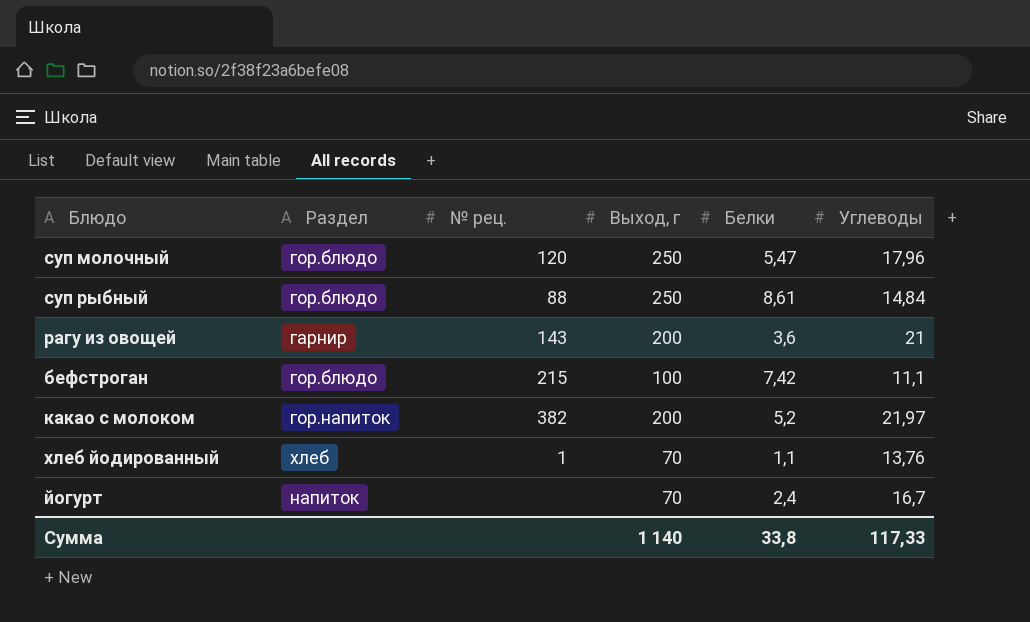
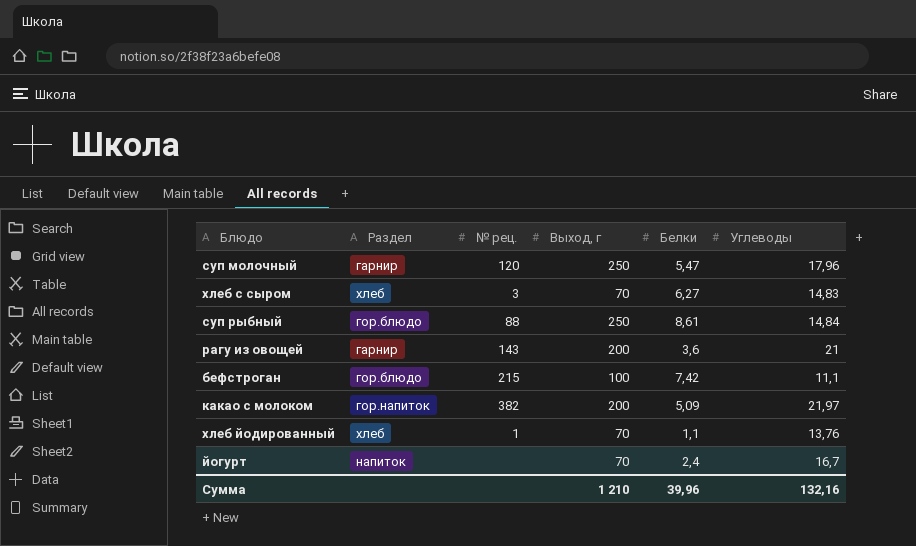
суп молочный | Раздел: гор.блюдо -> гарнир
row хлеб с сыром: none -> хлеб | 3 | 70 | 6,27 | 14,83
какао с молоком | Белки: 5,2 -> 5,09
Сумма | Выход, г: 1 140 -> 1 210
Сумма | Белки: 33,8 -> 39,96
Сумма | Углеводы: 117,33 -> 132,16

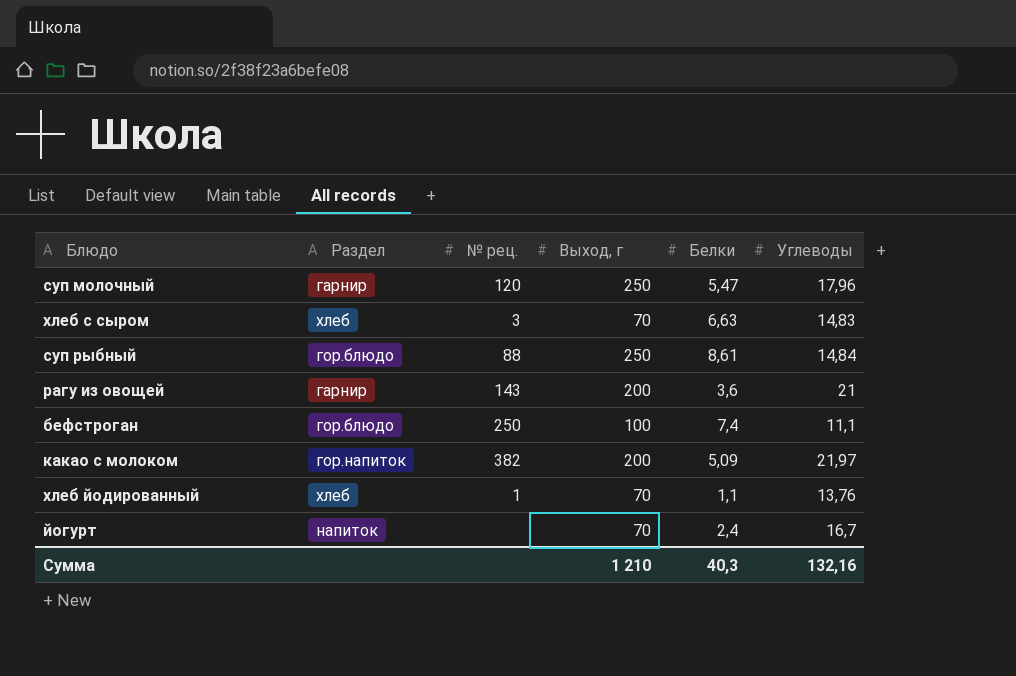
хлеб с сыром | Белки: 6,27 -> 6,63
бефстроган | № рец.: 215 -> 250
бефстроган | Белки: 7,42 -> 7,4
Сумма | Белки: 39,96 -> 40,3

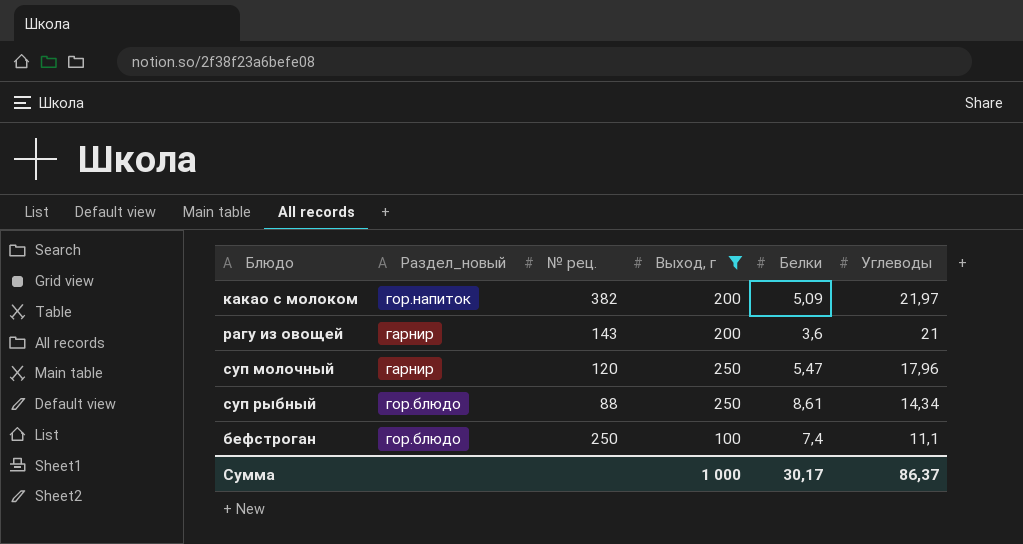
filter: none -> Выход, г != 70
row order: none -> Углеводы descending
column name: Раздел -> Раздел_новый
суп рыбный | Углеводы: 14,84 -> 14,34
Сумма | Выход, г: 1 210 -> 1 000
Сумма | Белки: 40,3 -> 30,17
Сумма | Углеводы: 132,16 -> 86,37

